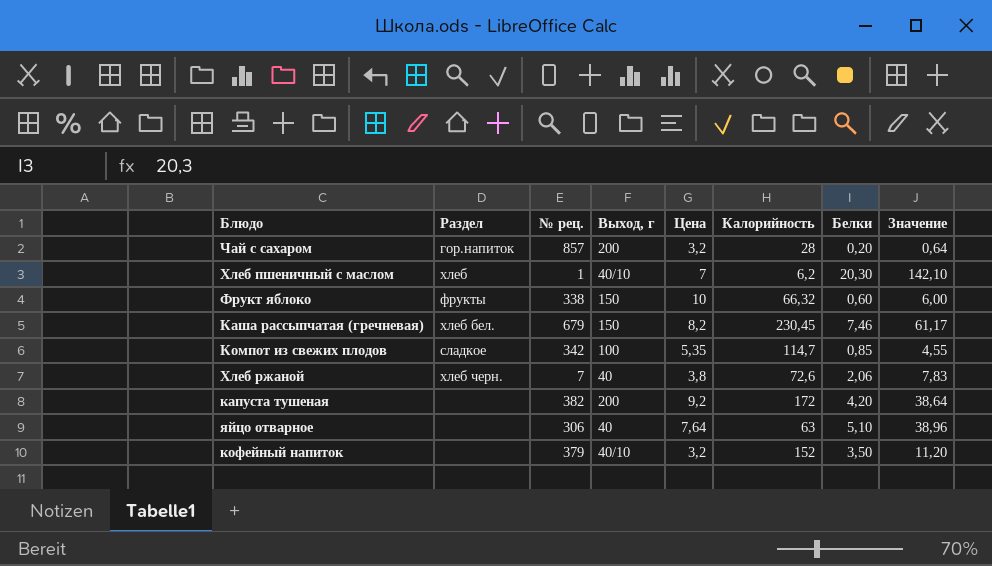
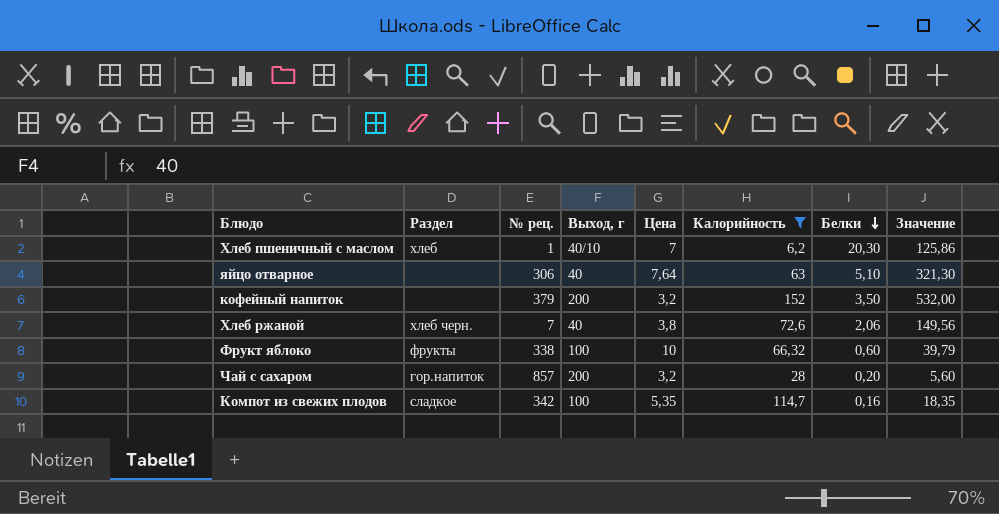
filter: none -> Калорийность <= 152
row order: none -> Белки descending
column Значение | formula: [Цена] * [Белки] -> [Калорийность] * [Белки]
кофейный напиток | Выход, г: 40/10 -> 200
Фрукт яблоко | Выход, г: 150 -> 100
Компот из свежих плодов | Белки: 0,85 -> 0,16

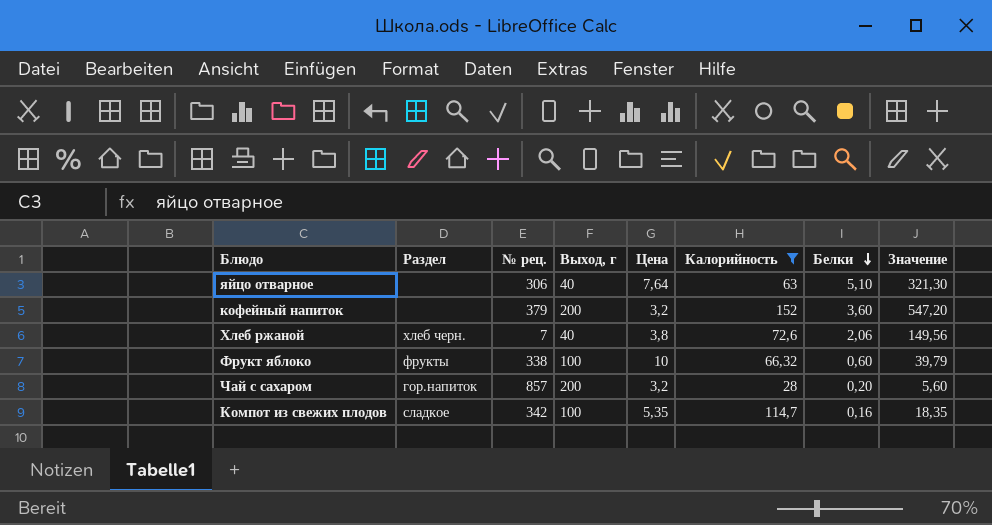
row Хлеб пшеничный с маслом: хлеб | 1 | 40/10 | 7 | 6,2 | 20,30 | 125,86 -> none
кофейный напиток | Белки: 3,50 -> 3,60
кофейный напиток | Значение: 532,00 -> 547,20

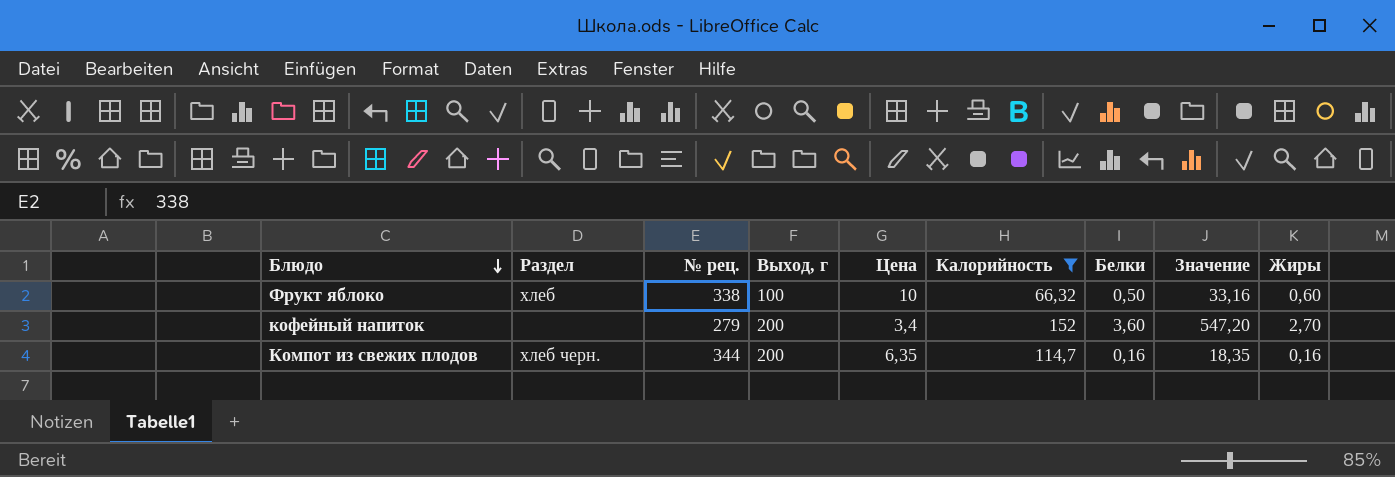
row order: Белки descending -> Блюдо descending
column Жиры | position: none -> 9
row яйцо отварное: none | 306 | 40 | 7,64 | 63 | 5,10 | 321,30 -> none
row Хлеб ржаной: хлеб черн. | 7 | 40 | 3,8 | 72,6 | 2,06 | 149,56 -> none
row Чай с сахаром: гор.напиток | 857 | 200 | 3,2 | 28 | 0,20 | 5,60 -> none
Фрукт яблоко | Раздел: фрукты -> хлеб
Фрукт яблоко | Белки: 0,60 -> 0,50
Фрукт яблоко | Значение: 39,79 -> 33,16
кофейный напиток | № рец.: 379 -> 279
кофейный напиток | Цена: 3,2 -> 3,4
Компот из свежих плодов | Раздел: сладкое -> хлеб черн.
Компот из свежих плодов | № рец.: 342 -> 344
Компот из свежих плодов | Выход, г: 100 -> 200
Компот из свежих плодов | Цена: 5,35 -> 6,35

